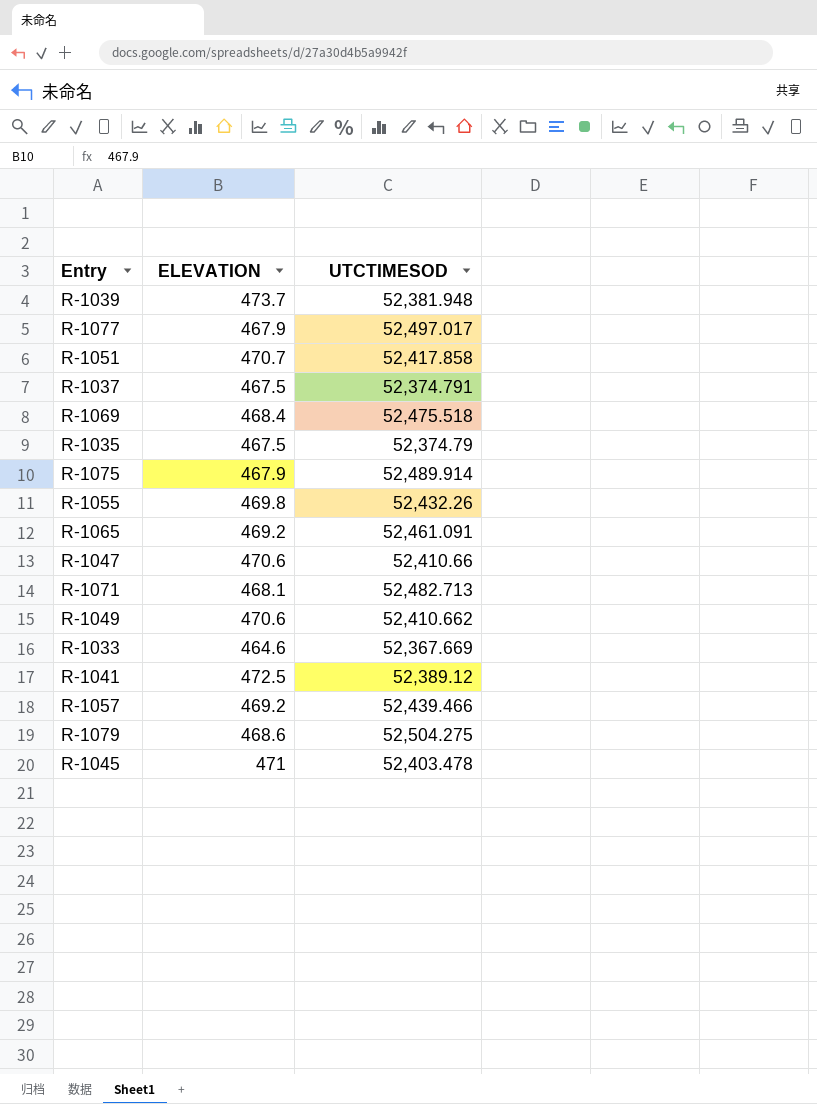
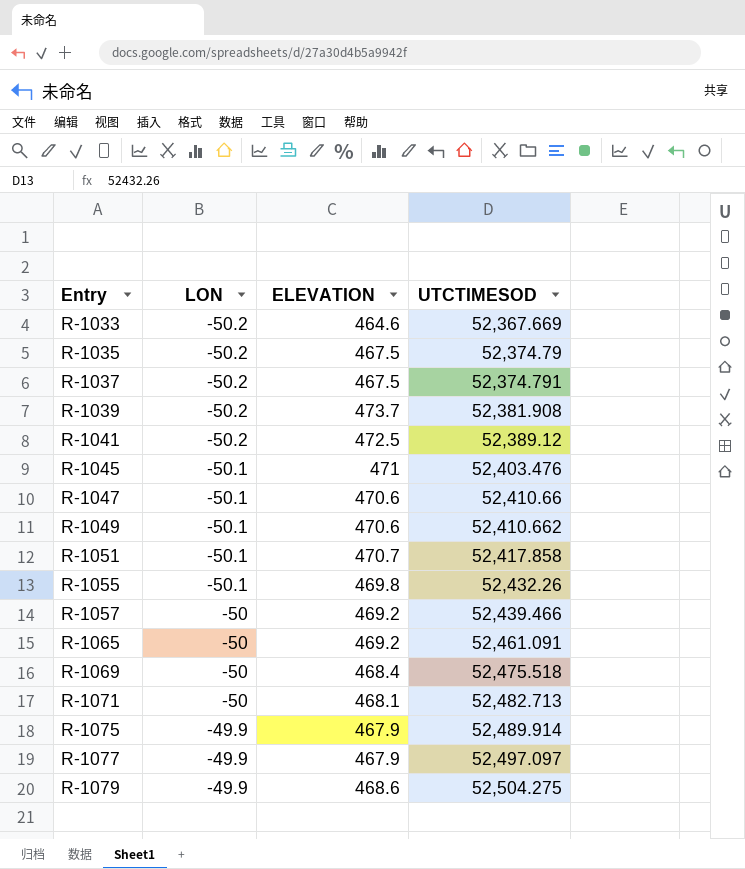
row order: none -> Entry ascending
column LON | position: none -> 2
R-1039 | UTCTIMESOD: 52,381.948 -> 52,381.908
R-1045 | UTCTIMESOD: 52,403.478 -> 52,403.476
R-1077 | UTCTIMESOD: 52,497.017 -> 52,497.097

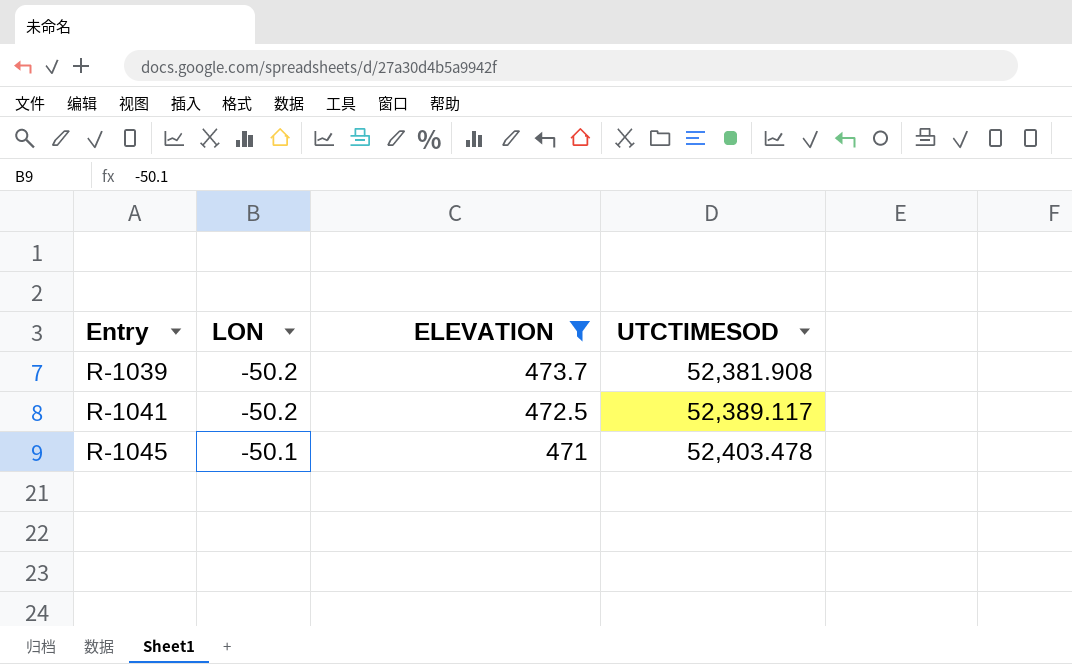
filter: none -> ELEVATION >= 471
R-1041 | UTCTIMESOD: 52,389.12 -> 52,389.117
R-1045 | UTCTIMESOD: 52,403.476 -> 52,403.478

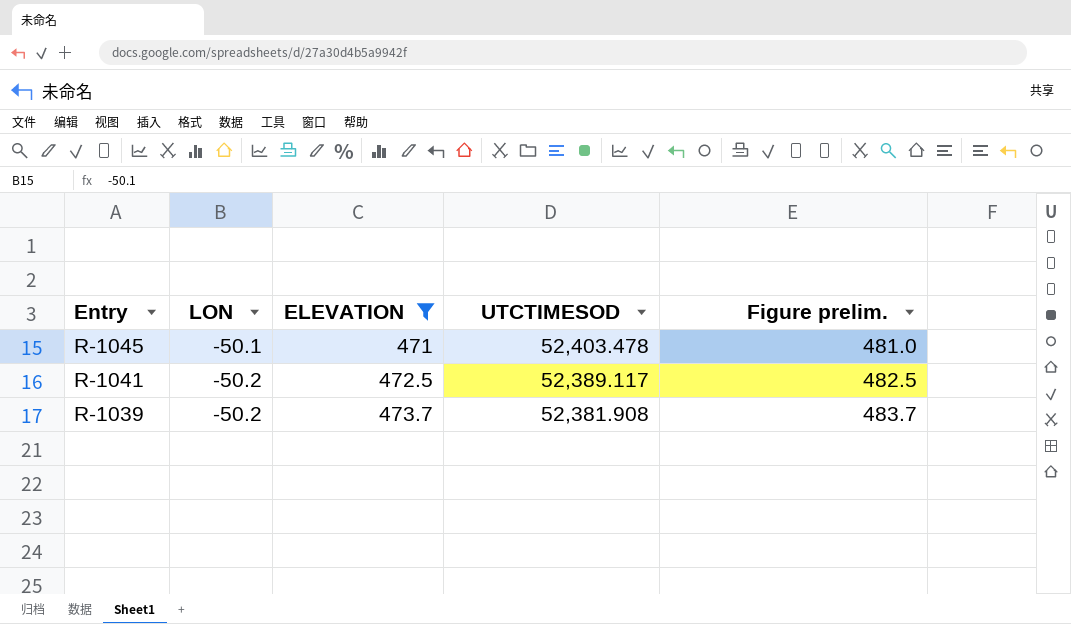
row order: Entry ascending -> Entry descending
column Figure prelim. | formula: none -> [ELEVATION] + 10

